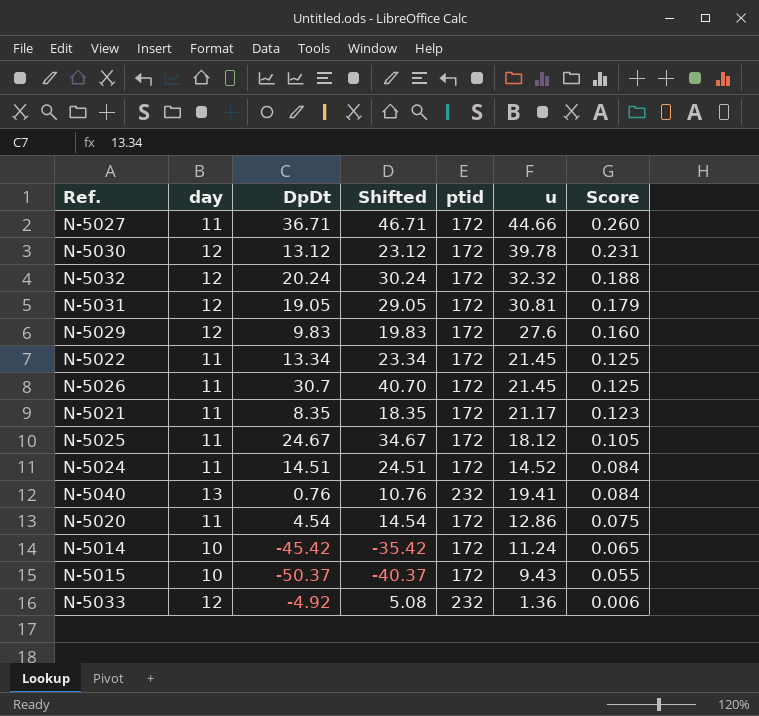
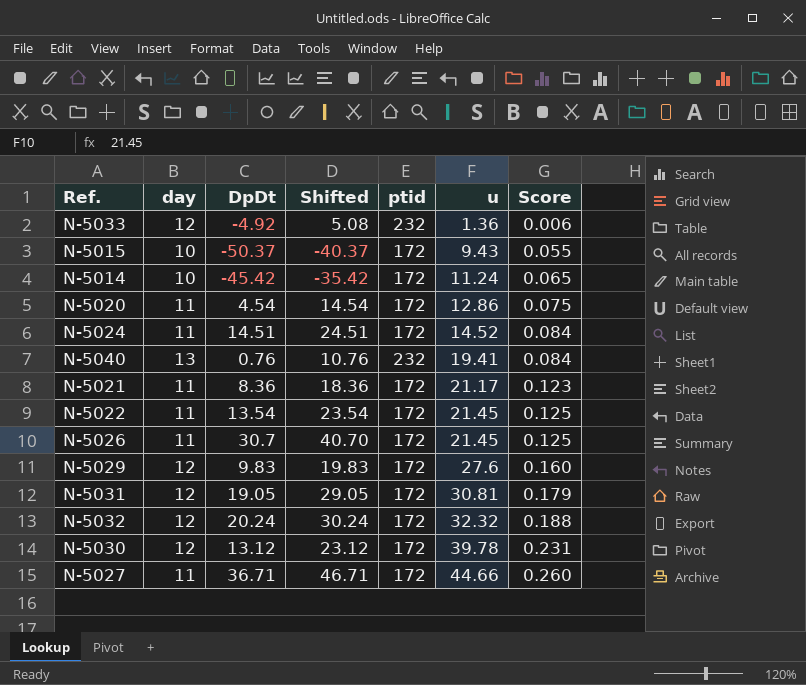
row order: Score descending -> u ascending
row N-5025: 11 | 24.67 | 34.67 | 172 | 18.12 | 0.105 -> none
N-5021 | DpDt: 8.35 -> 8.36
N-5021 | Shifted: 18.35 -> 18.36
N-5022 | DpDt: 13.34 -> 13.54
N-5022 | Shifted: 23.34 -> 23.54

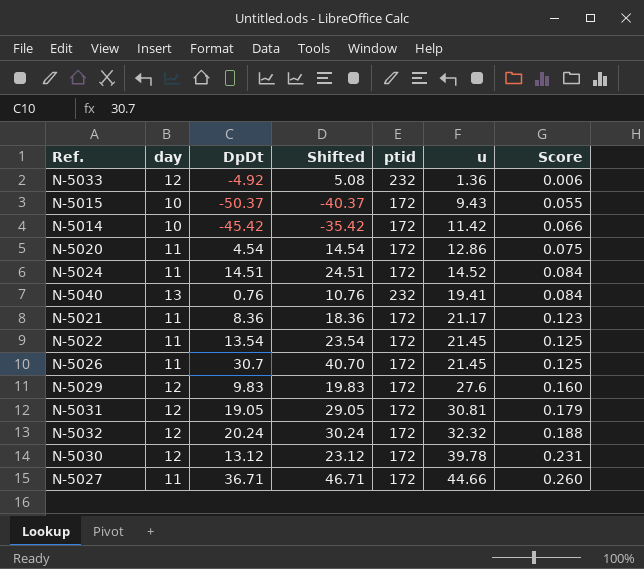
N-5014 | u: 11.24 -> 11.42
N-5014 | Score: 0.065 -> 0.066

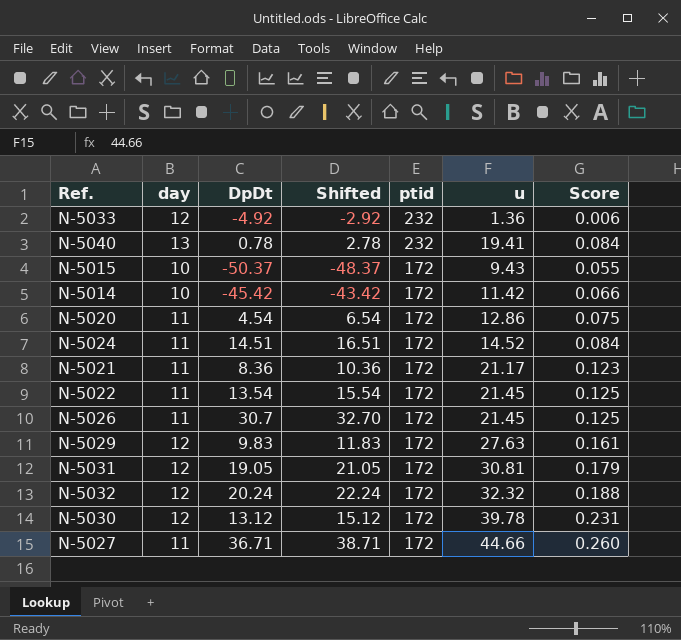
row order: u ascending -> ptid descending
column Shifted | formula: [DpDt] + 10 -> [DpDt] + 2
N-5040 | DpDt: 0.76 -> 0.78
N-5029 | u: 27.6 -> 27.63
N-5029 | Score: 0.160 -> 0.161

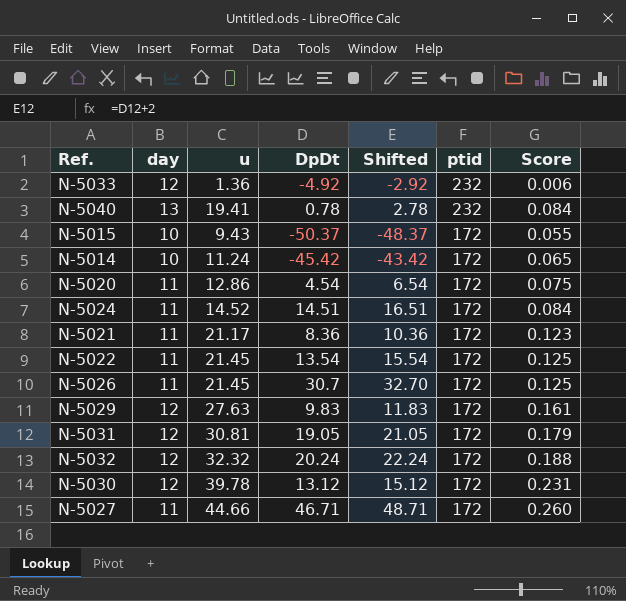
column u | position: 6 -> 3
N-5014 | u: 11.42 -> 11.24
N-5014 | Score: 0.066 -> 0.065
N-5027 | DpDt: 36.71 -> 46.71
N-5027 | Shifted: 38.71 -> 48.71

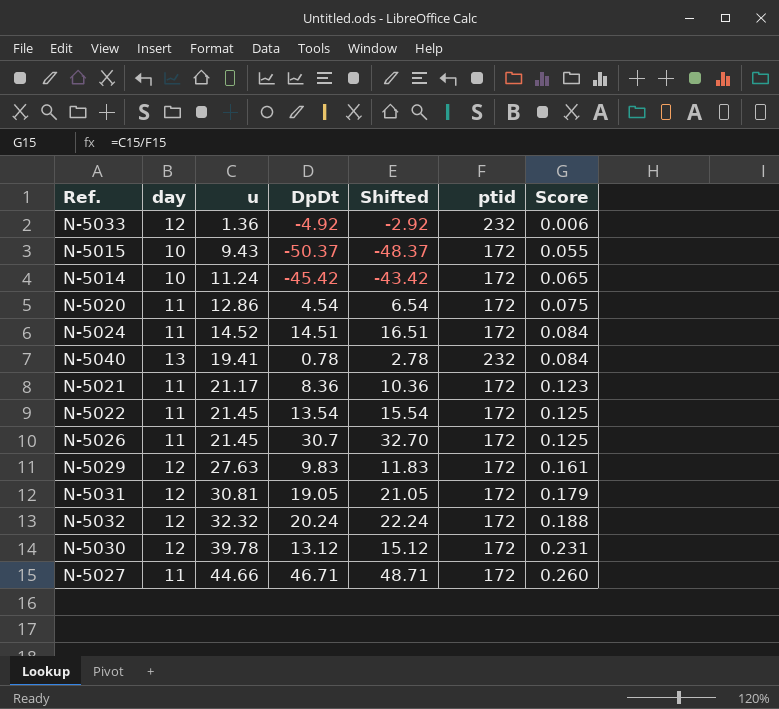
row order: ptid descending -> u ascending

